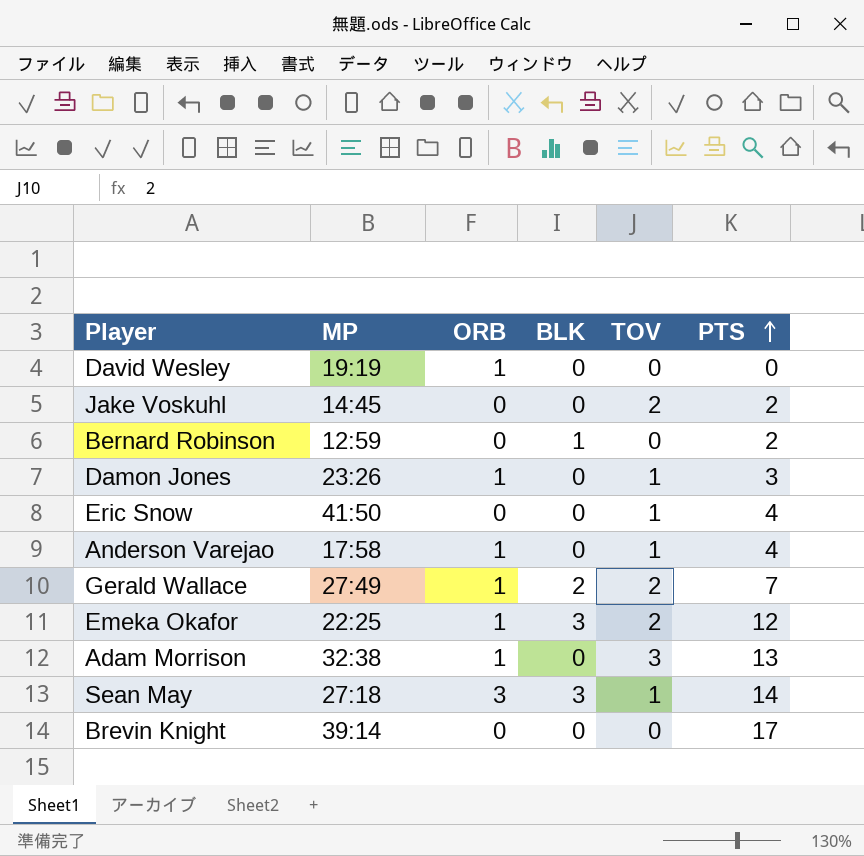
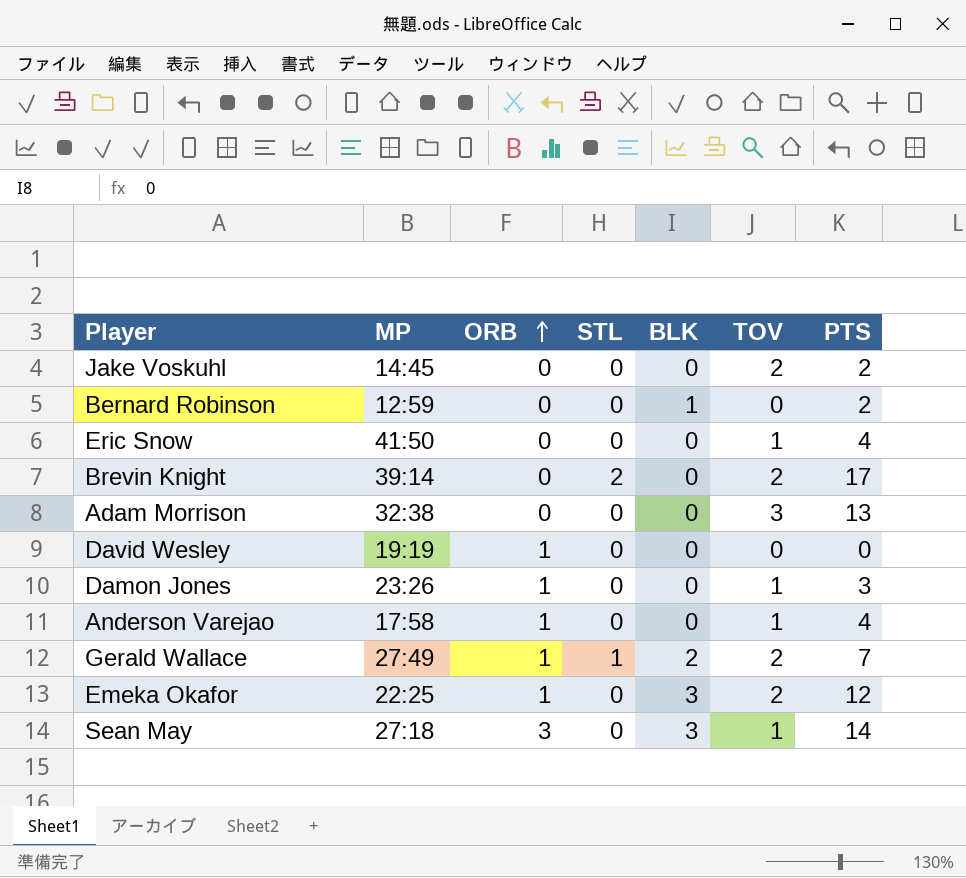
row order: PTS ascending -> ORB ascending
column STL | position: none -> 4
Brevin Knight | TOV: 0 -> 2
Adam Morrison | ORB: 1 -> 0

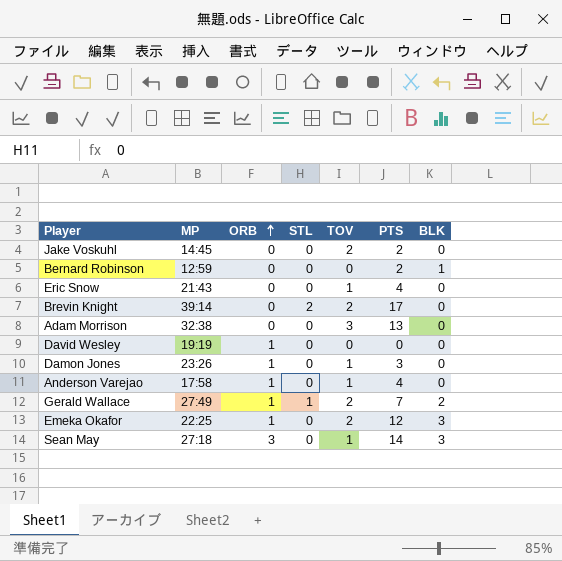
column BLK | position: 5 -> 7
Eric Snow | MP: 41:50 -> 21:43

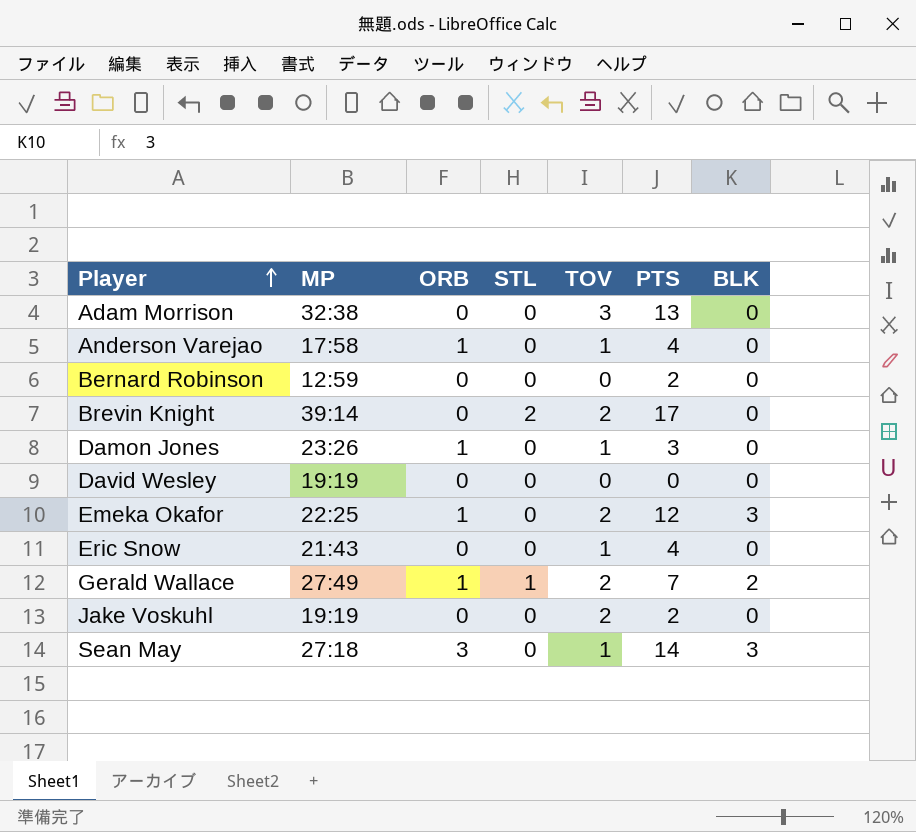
row order: ORB ascending -> Player ascending
Bernard Robinson | BLK: 1 -> 0
David Wesley | ORB: 1 -> 0
Jake Voskuhl | MP: 14:45 -> 19:19

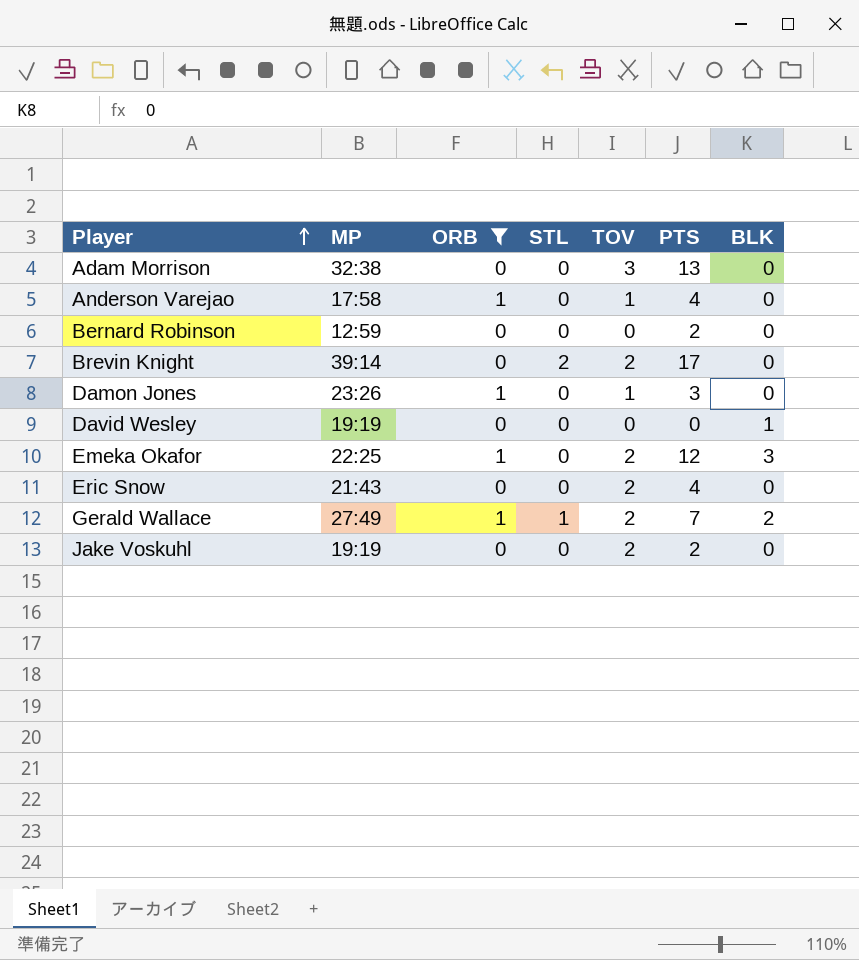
filter: none -> ORB != 3
David Wesley | BLK: 0 -> 1
Eric Snow | TOV: 1 -> 2

